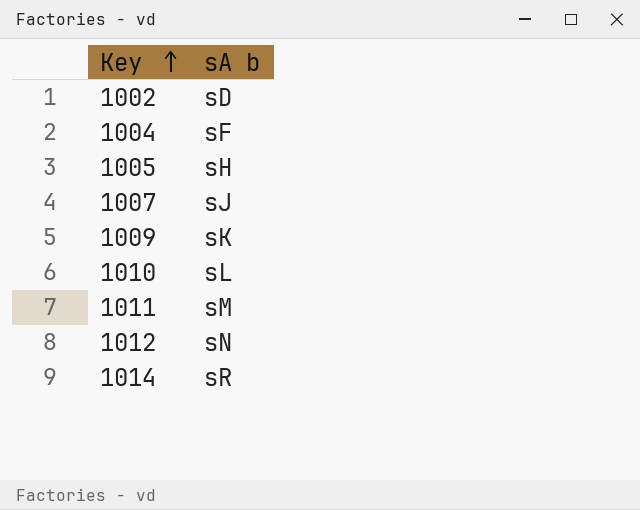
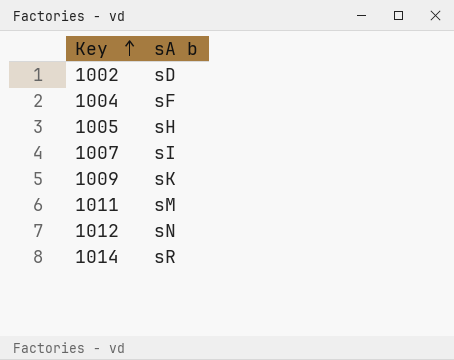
row 1010: sL -> none
1007 | sA b: sJ -> sI

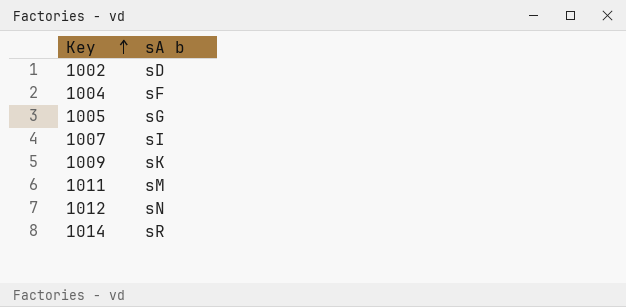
1005 | sA b: sH -> sG

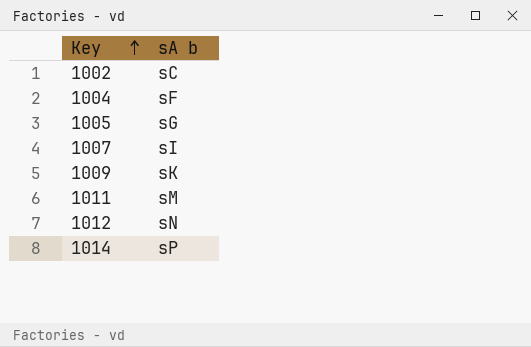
1002 | sA b: sD -> sC
1014 | sA b: sR -> sP

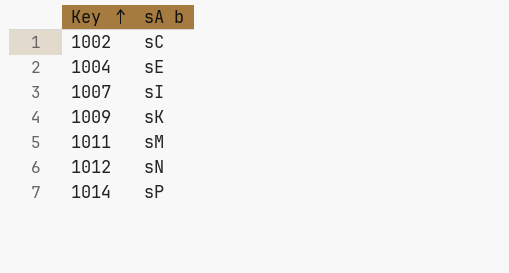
row 1005: sG -> none
1004 | sA b: sF -> sE

